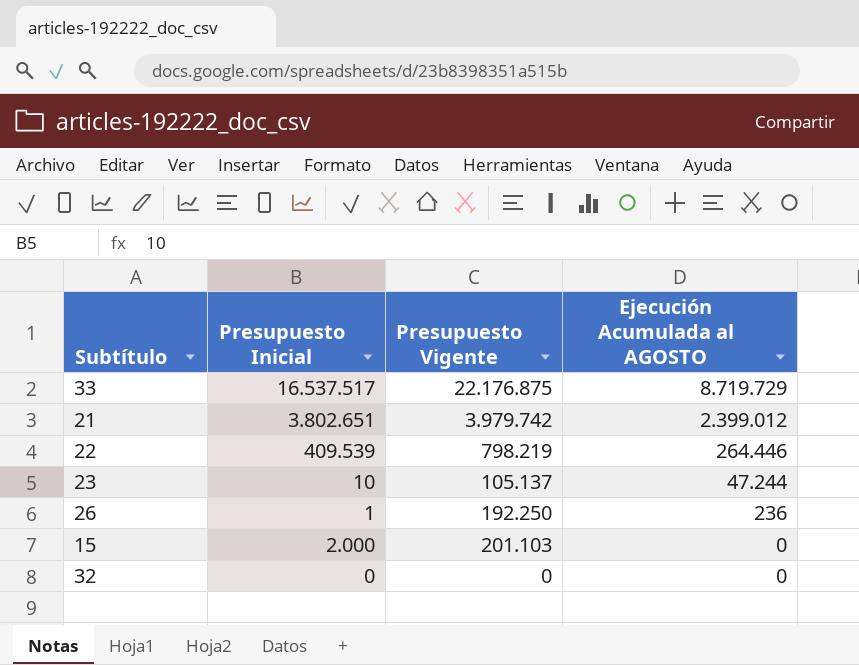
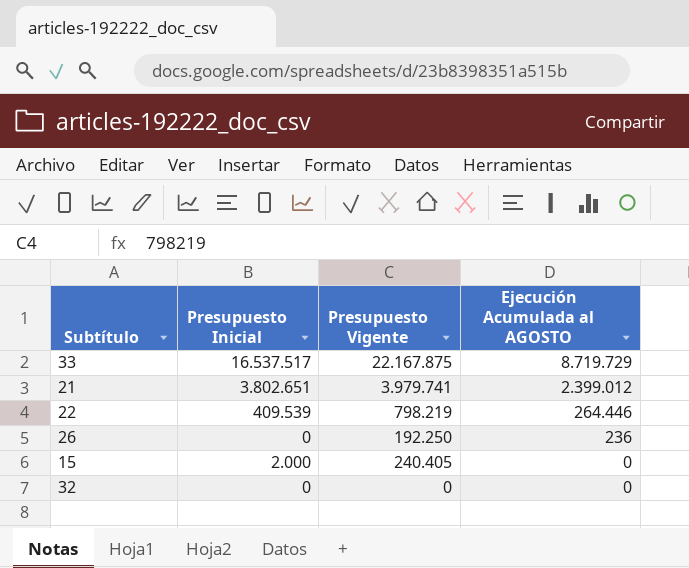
row 23: 10 | 105.137 | 47.244 -> none
33 | Presupuesto Vigente: 22.176.875 -> 22.167.875
21 | Presupuesto Vigente: 3.979.742 -> 3.979.741
26 | Presupuesto Inicial: 1 -> 0
15 | Presupuesto Vigente: 201.103 -> 240.405

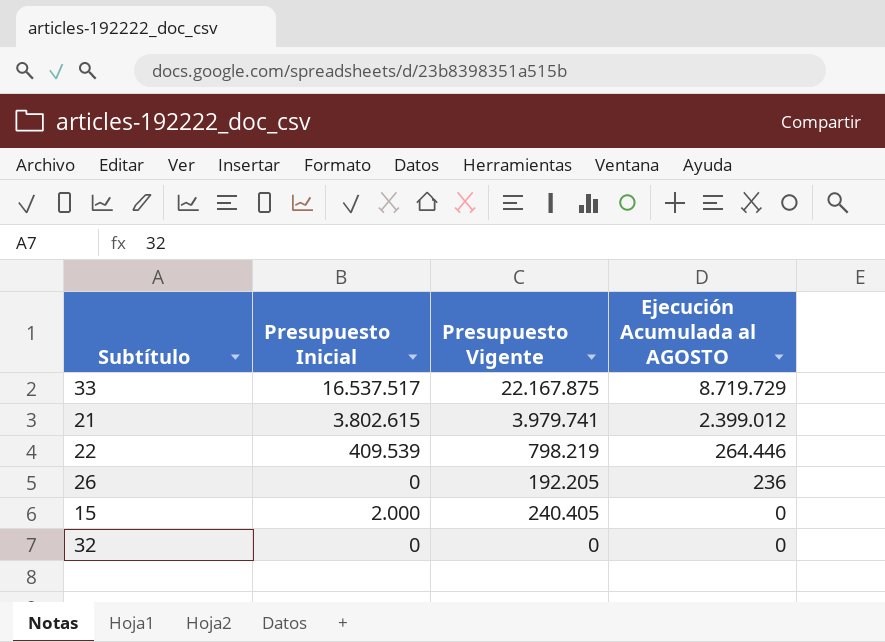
21 | Presupuesto Inicial: 3.802.651 -> 3.802.615
26 | Presupuesto Vigente: 192.250 -> 192.205

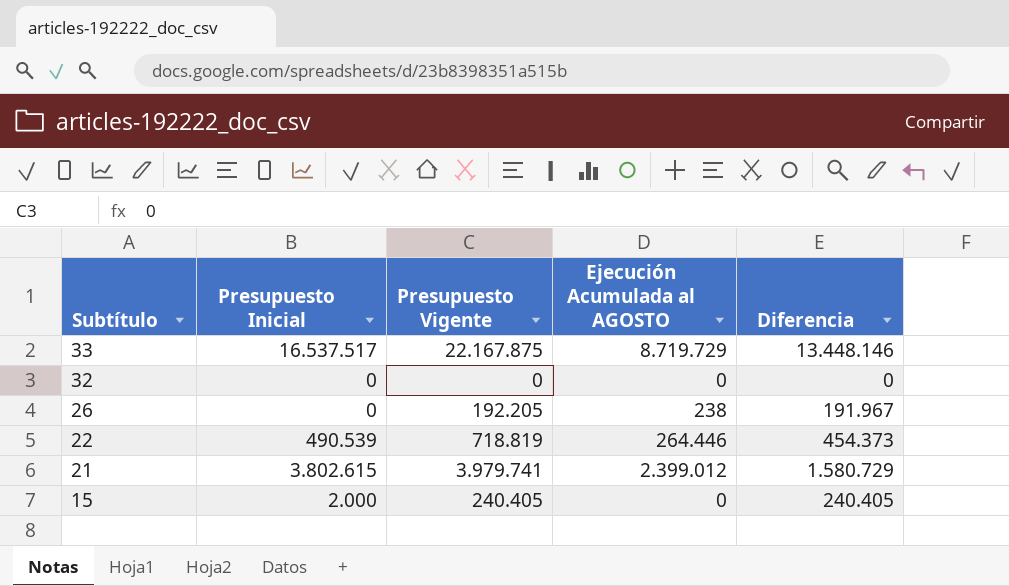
row order: Ejecución Acumulada al AGOSTO descending -> Subtítulo descending
column Diferencia | formula: none -> [Presupuesto Vigente] - [Ejecución Acumulada al AGOSTO]
26 | Ejecución Acumulada al AGOSTO: 236 -> 238
22 | Presupuesto Inicial: 409.539 -> 490.539
22 | Presupuesto Vigente: 798.219 -> 718.819

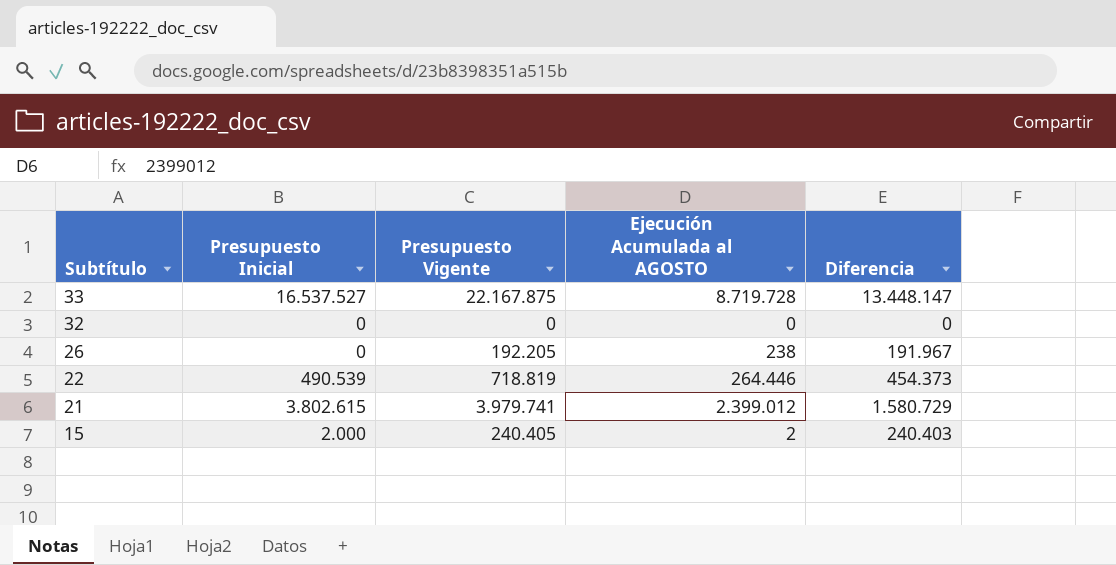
33 | Presupuesto Inicial: 16.537.517 -> 16.537.527
33 | Ejecución Acumulada al AGOSTO: 8.719.729 -> 8.719.728
33 | Diferencia: 13.448.146 -> 13.448.147
15 | Ejecución Acumulada al AGOSTO: 0 -> 2
15 | Diferencia: 240.405 -> 240.403

